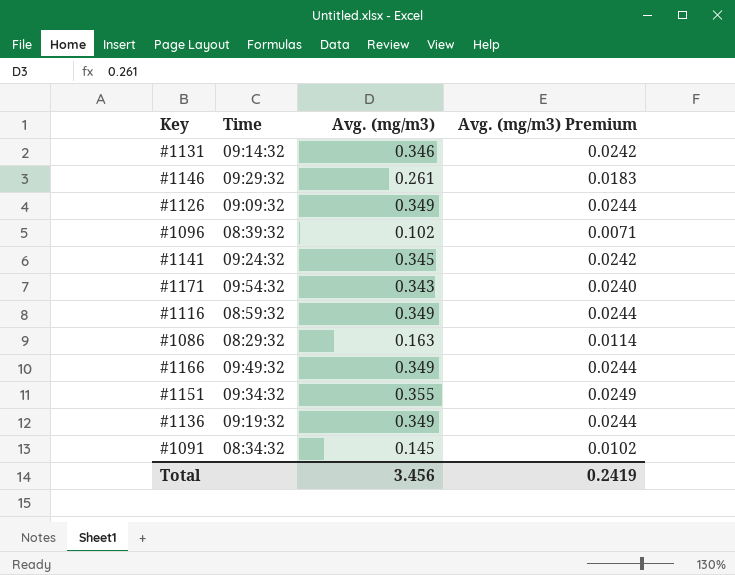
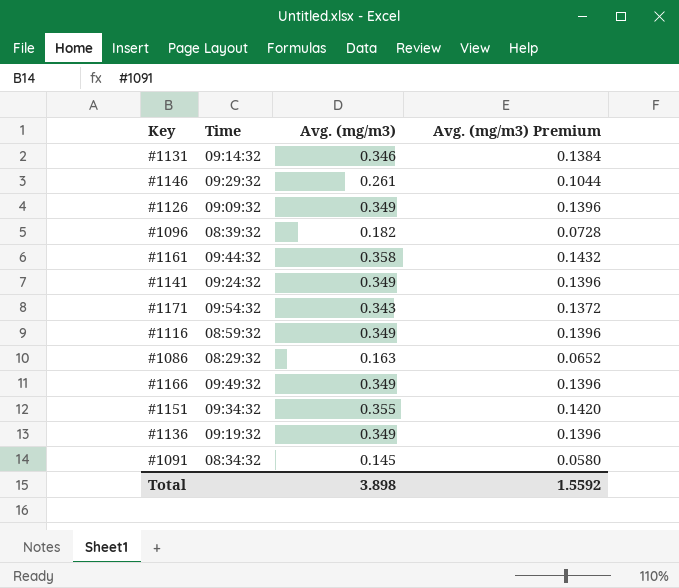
column Avg. (mg/m3) Premium | formula: [Avg. (mg/m3)] * 0.07 -> [Avg. (mg/m3)] * 0.4
#1096 | Avg. (mg/m3): 0.102 -> 0.182
row #1161: none -> 09:44:32 | 0.358 | 0.1432
#1141 | Avg. (mg/m3): 0.345 -> 0.349
Total | Avg. (mg/m3): 3.456 -> 3.898
Total | Avg. (mg/m3) Premium: 0.2419 -> 1.5592

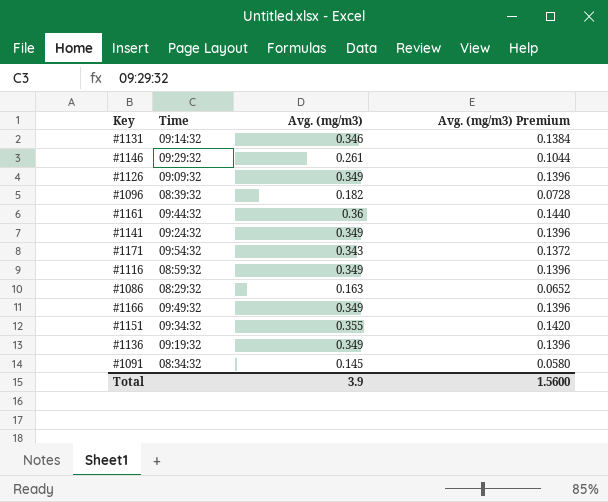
#1161 | Avg. (mg/m3): 0.358 -> 0.36
#1161 | Avg. (mg/m3) Premium: 0.1432 -> 0.1440
Total | Avg. (mg/m3): 3.898 -> 3.9
Total | Avg. (mg/m3) Premium: 1.5592 -> 1.5600

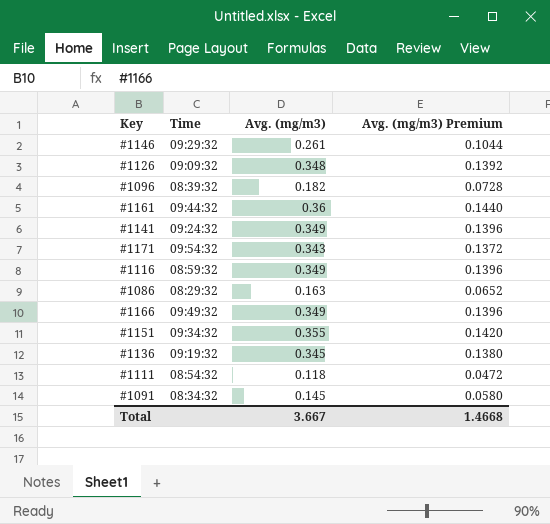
row #1131: 09:14:32 | 0.346 | 0.1384 -> none
#1126 | Avg. (mg/m3): 0.349 -> 0.348
#1126 | Avg. (mg/m3) Premium: 0.1396 -> 0.1392
#1136 | Avg. (mg/m3): 0.349 -> 0.345
#1136 | Avg. (mg/m3) Premium: 0.1396 -> 0.1380
row #1111: none -> 08:54:32 | 0.118 | 0.0472
Total | Avg. (mg/m3): 3.9 -> 3.667
Total | Avg. (mg/m3) Premium: 1.5600 -> 1.4668

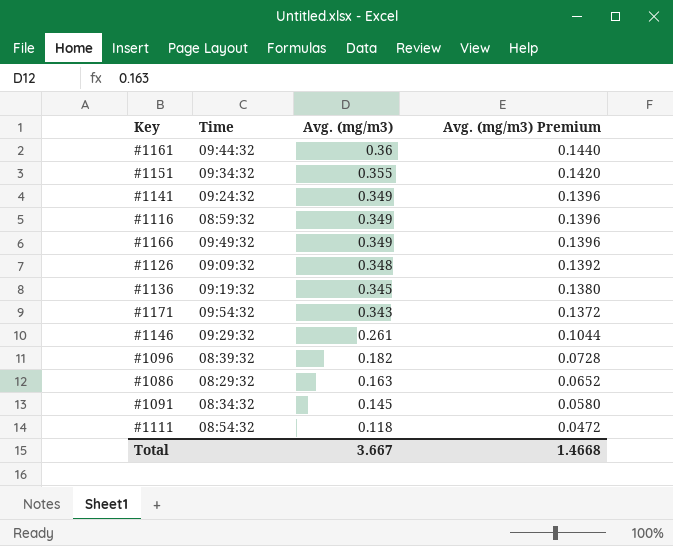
row order: none -> Avg. (mg/m3) descending

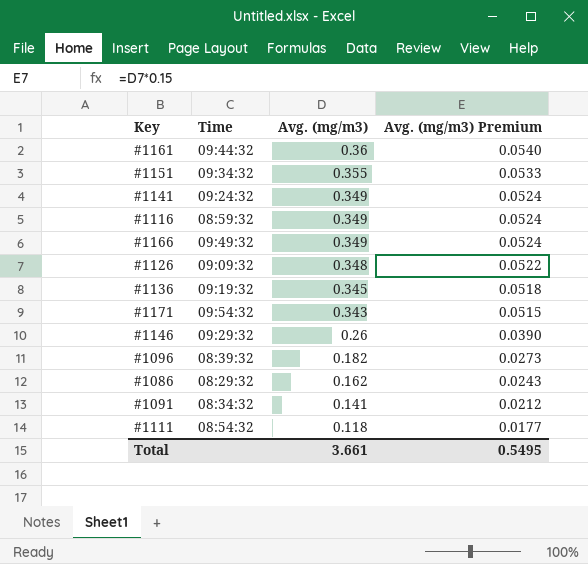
column Avg. (mg/m3) Premium | formula: [Avg. (mg/m3)] * 0.4 -> [Avg. (mg/m3)] * 0.15
#1146 | Avg. (mg/m3): 0.261 -> 0.26
#1086 | Avg. (mg/m3): 0.163 -> 0.162
#1091 | Avg. (mg/m3): 0.145 -> 0.141
Total | Avg. (mg/m3): 3.667 -> 3.661
Total | Avg. (mg/m3) Premium: 1.4668 -> 0.5495

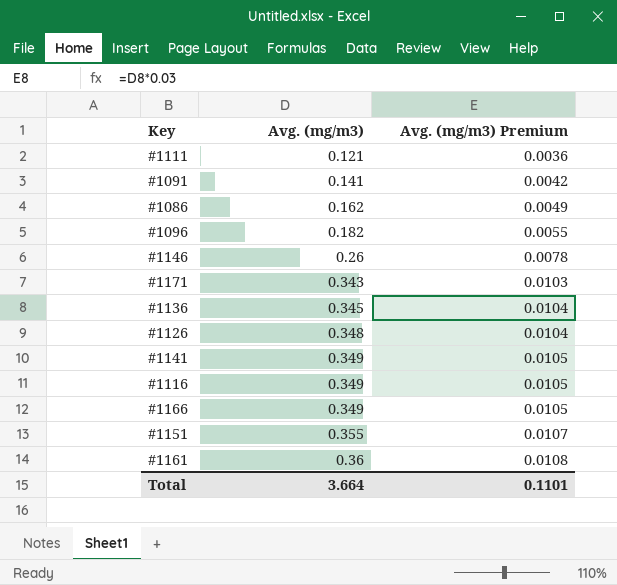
row order: Avg. (mg/m3) descending -> Avg. (mg/m3) ascending
column Time | position: 2 -> none
column Avg. (mg/m3) Premium | formula: [Avg. (mg/m3)] * 0.15 -> [Avg. (mg/m3)] * 0.03
#1111 | Avg. (mg/m3): 0.118 -> 0.121
Total | Avg. (mg/m3): 3.661 -> 3.664
Total | Avg. (mg/m3) Premium: 0.5495 -> 0.1101

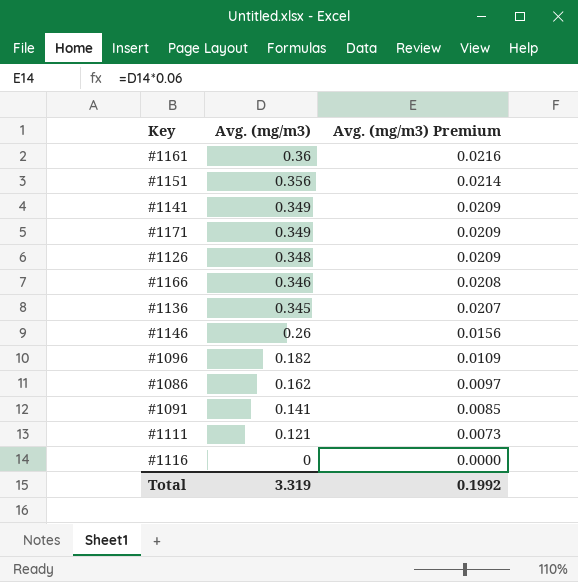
row order: Avg. (mg/m3) ascending -> Avg. (mg/m3) descending
column Avg. (mg/m3) Premium | formula: [Avg. (mg/m3)] * 0.03 -> [Avg. (mg/m3)] * 0.06
#1151 | Avg. (mg/m3): 0.355 -> 0.356
#1171 | Avg. (mg/m3): 0.343 -> 0.349
#1166 | Avg. (mg/m3): 0.349 -> 0.346
#1116 | Avg. (mg/m3): 0.349 -> 0
Total | Avg. (mg/m3): 3.664 -> 3.319
Total | Avg. (mg/m3) Premium: 0.1101 -> 0.1992

